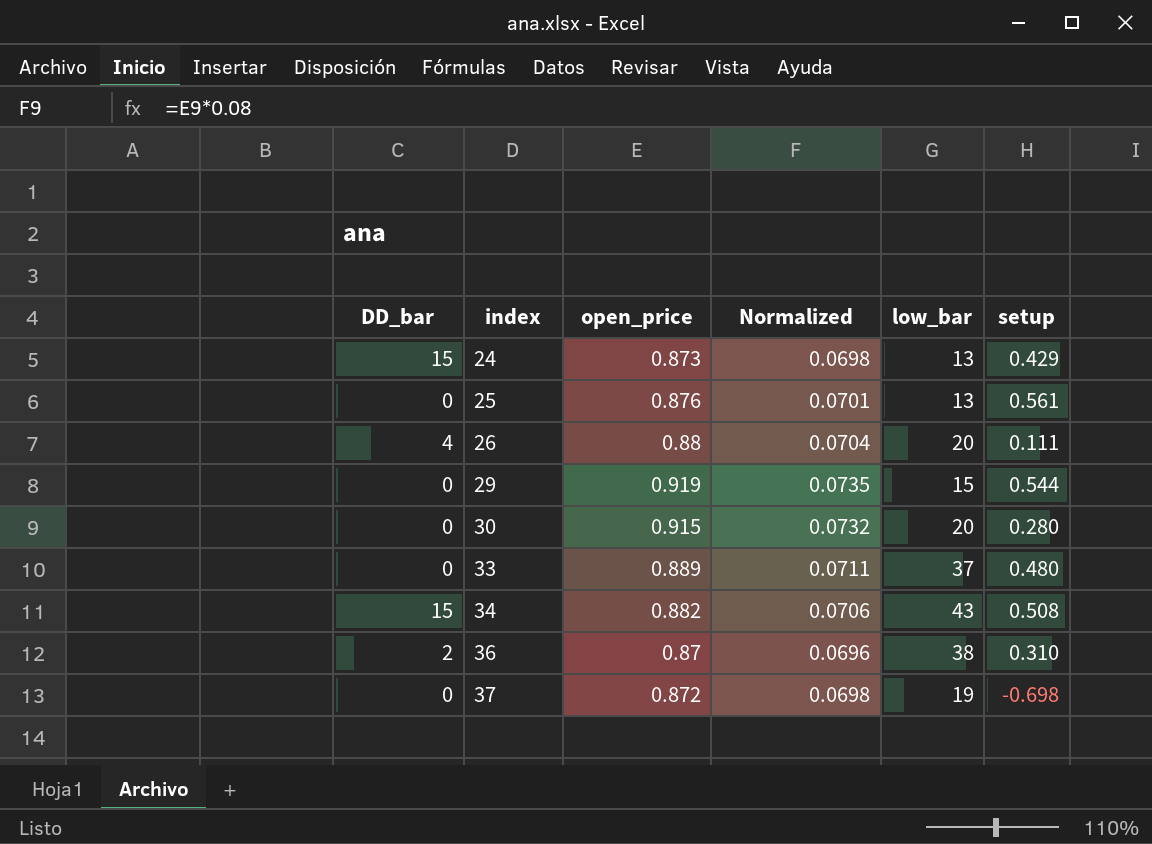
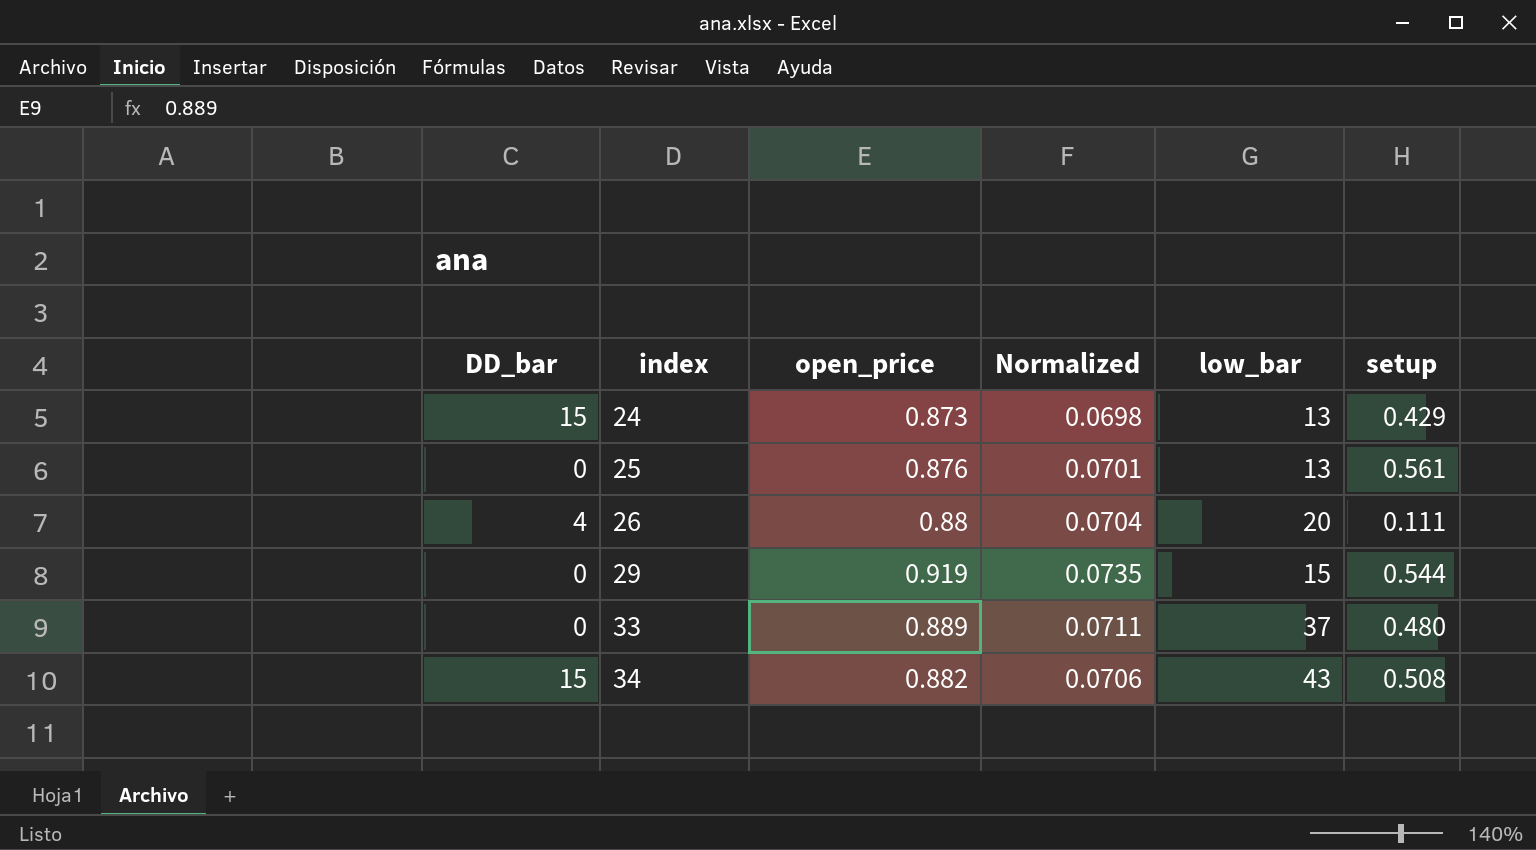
row 30: 0 | 0.915 | 0.0732 | 20 | 0.280 -> none
row 36: 2 | 0.87 | 0.0696 | 38 | 0.310 -> none
row 37: 0 | 0.872 | 0.0698 | 19 | -0.698 -> none

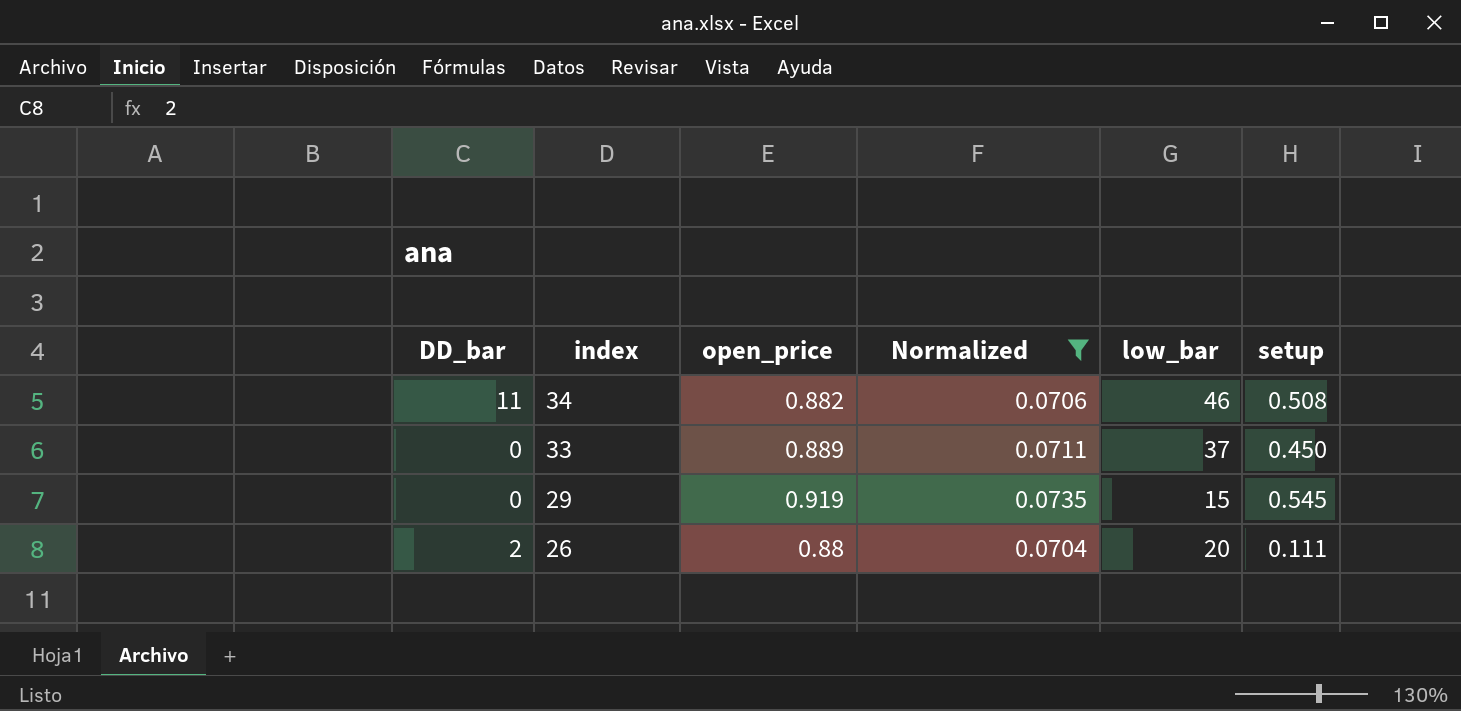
filter: none -> Normalized >= 0.0704
row order: index ascending -> index descending
34 | DD_bar: 15 -> 11
34 | low_bar: 43 -> 46
33 | setup: 0.480 -> 0.450
29 | setup: 0.544 -> 0.545
26 | DD_bar: 4 -> 2

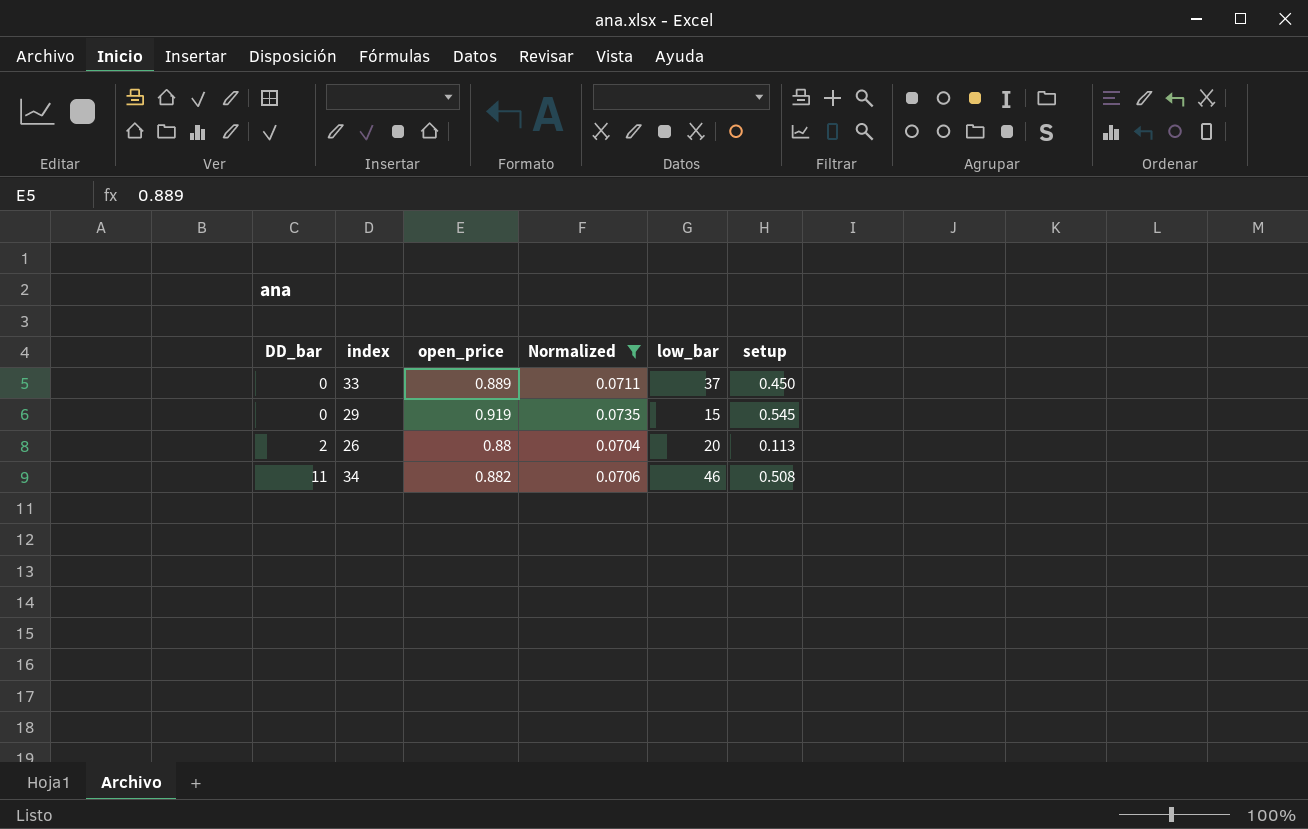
row order: index descending -> DD_bar ascending
26 | setup: 0.111 -> 0.113

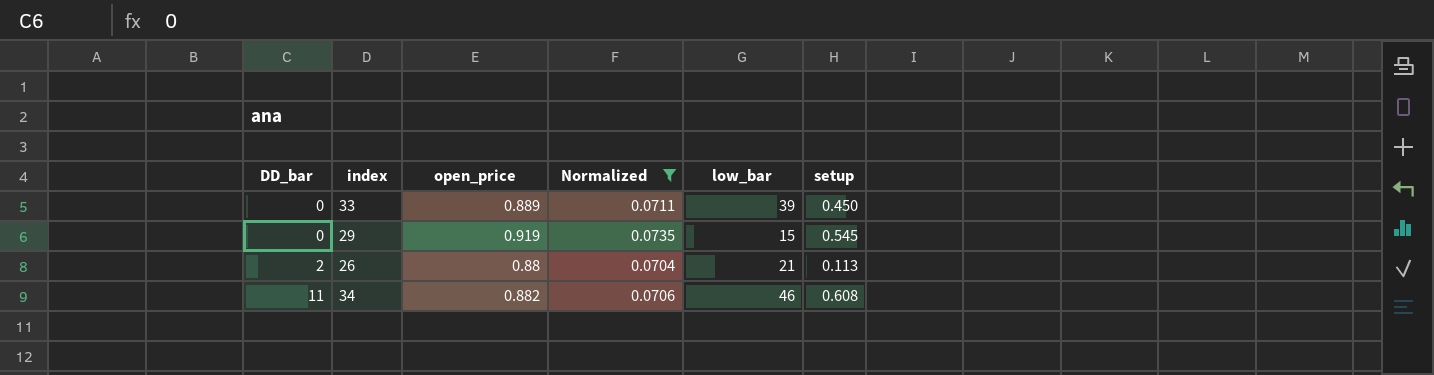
33 | low_bar: 37 -> 39
26 | low_bar: 20 -> 21
34 | setup: 0.508 -> 0.608

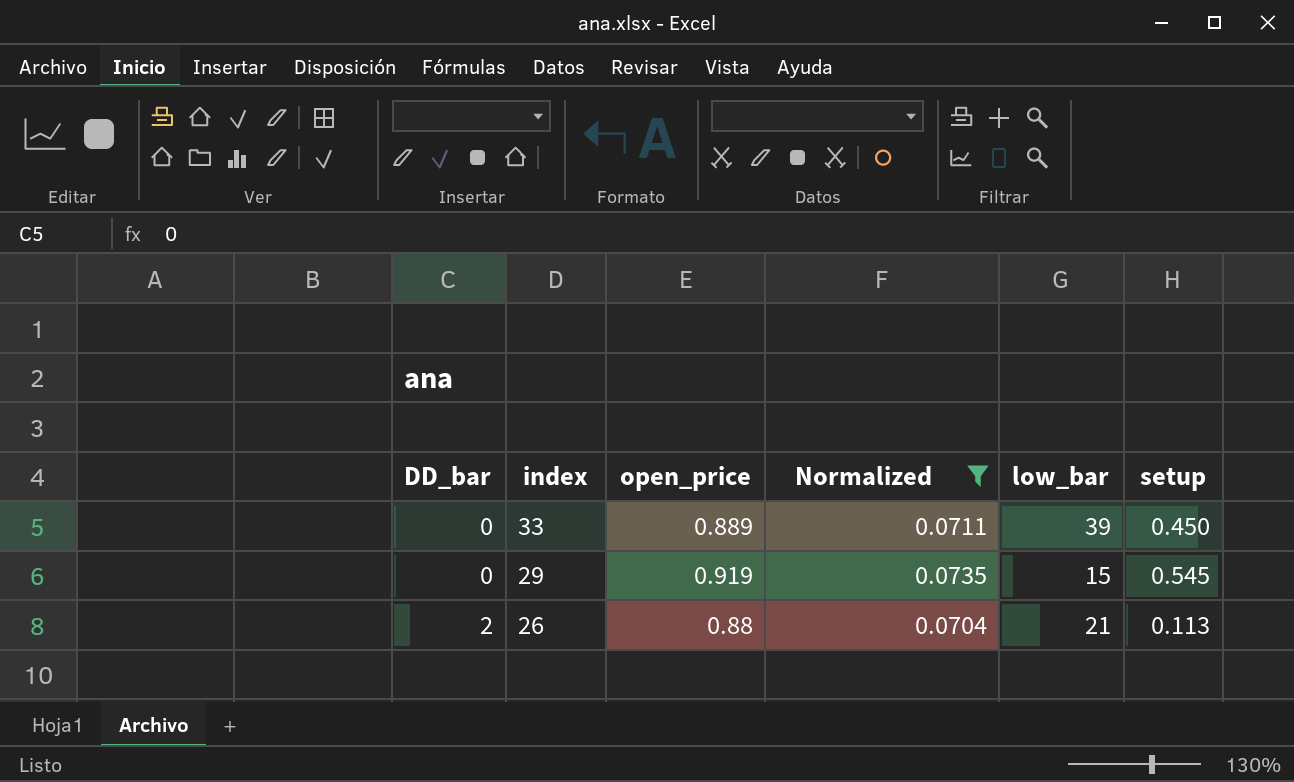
row 34: 11 | 0.882 | 0.0706 | 46 | 0.608 -> none

